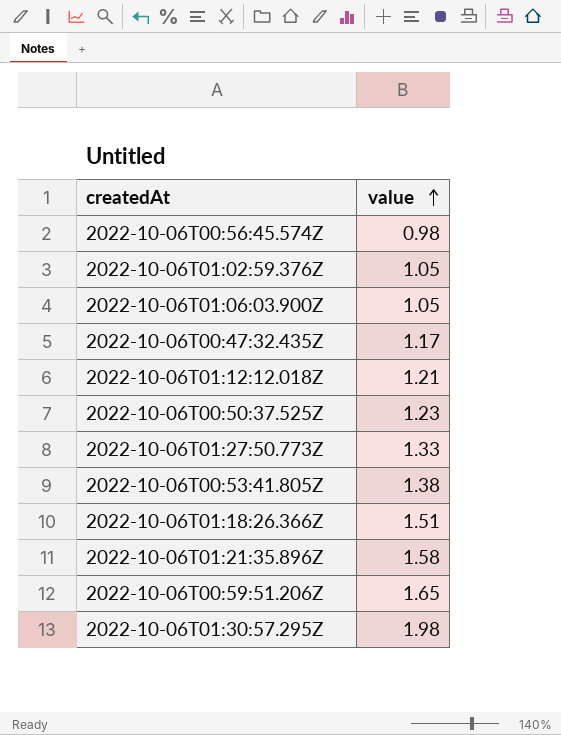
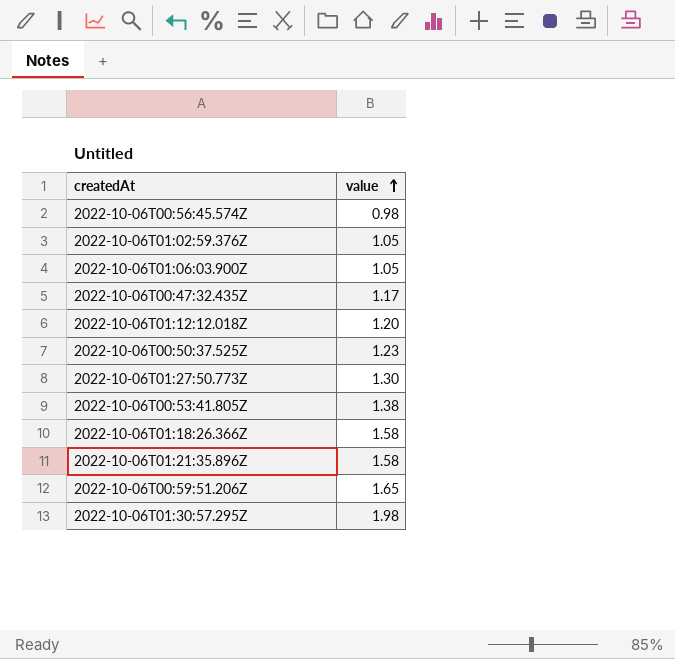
2022-10-06T01:12:12.018Z | value: 1.21 -> 1.20
2022-10-06T01:27:50.773Z | value: 1.33 -> 1.30
2022-10-06T01:18:26.366Z | value: 1.51 -> 1.58

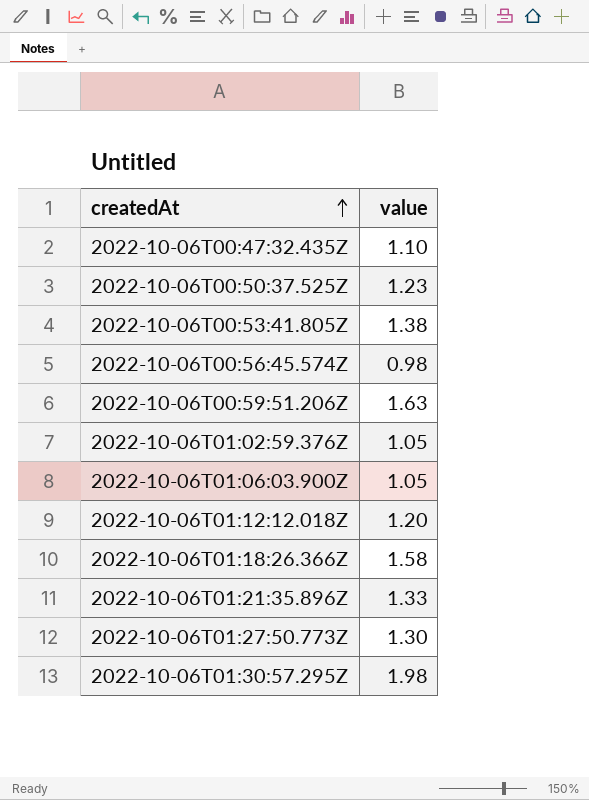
row order: value ascending -> createdAt ascending
2022-10-06T00:47:32.435Z | value: 1.17 -> 1.10
2022-10-06T00:59:51.206Z | value: 1.65 -> 1.63
2022-10-06T01:21:35.896Z | value: 1.58 -> 1.33

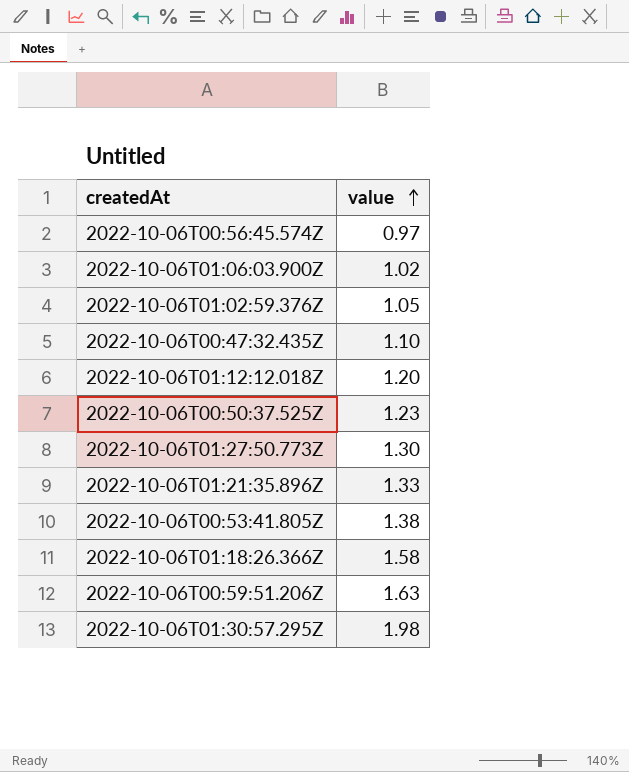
row order: createdAt ascending -> value ascending
2022-10-06T00:56:45.574Z | value: 0.98 -> 0.97
2022-10-06T01:06:03.900Z | value: 1.05 -> 1.02

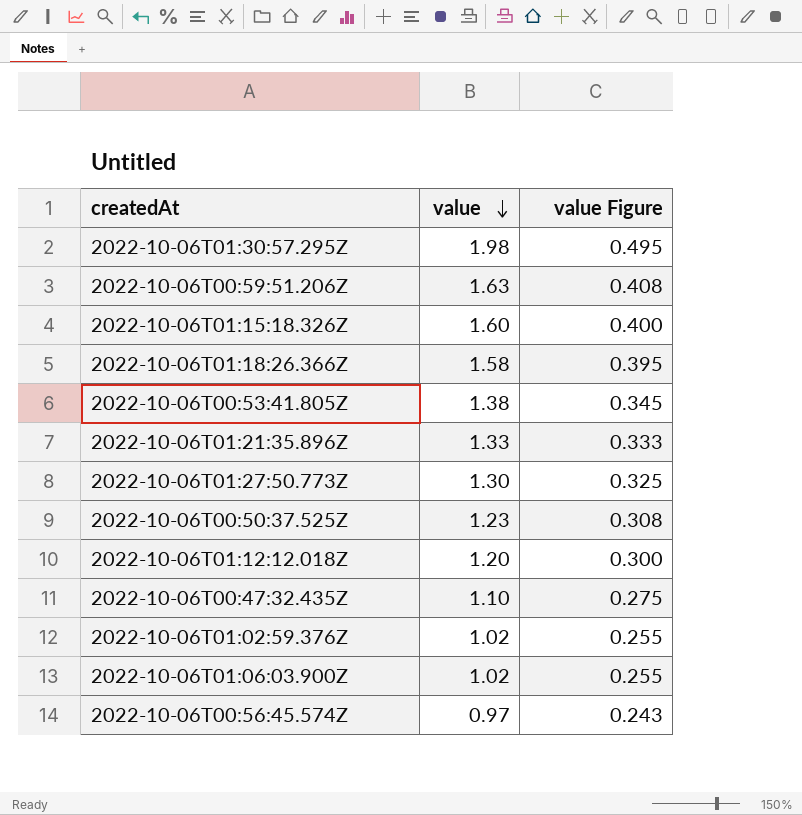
row order: value ascending -> value descending
column value Figure | formula: none -> [value] * 0.25
row 2022-10-06T01:15:18.326Z: none -> 1.60 | 0.400
2022-10-06T01:02:59.376Z | value: 1.05 -> 1.02

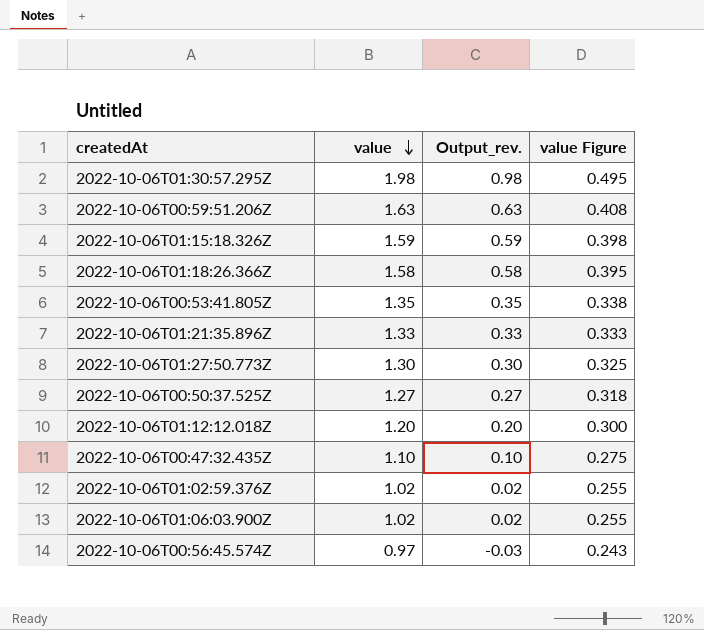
column Output_rev. | formula: none -> [value] - 1
2022-10-06T01:15:18.326Z | value: 1.60 -> 1.59
2022-10-06T01:15:18.326Z | value Figure: 0.400 -> 0.398
2022-10-06T00:53:41.805Z | value: 1.38 -> 1.35
2022-10-06T00:53:41.805Z | value Figure: 0.345 -> 0.338
2022-10-06T00:50:37.525Z | value: 1.23 -> 1.27
2022-10-06T00:50:37.525Z | value Figure: 0.308 -> 0.318

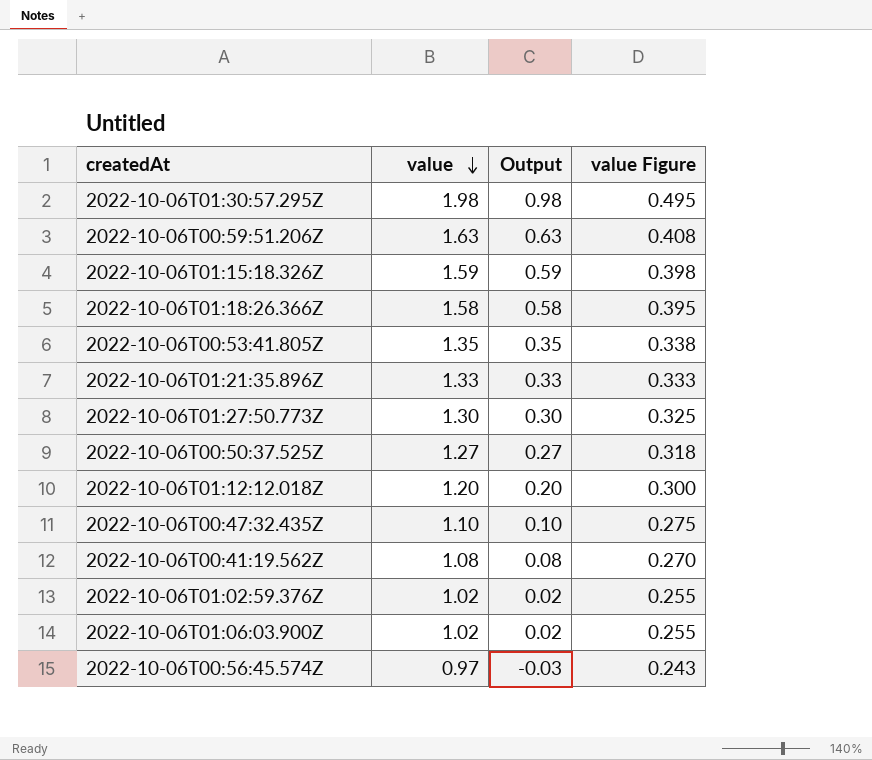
column name: Output_rev. -> Output
row 2022-10-06T00:41:19.562Z: none -> 1.08 | 0.08 | 0.270

